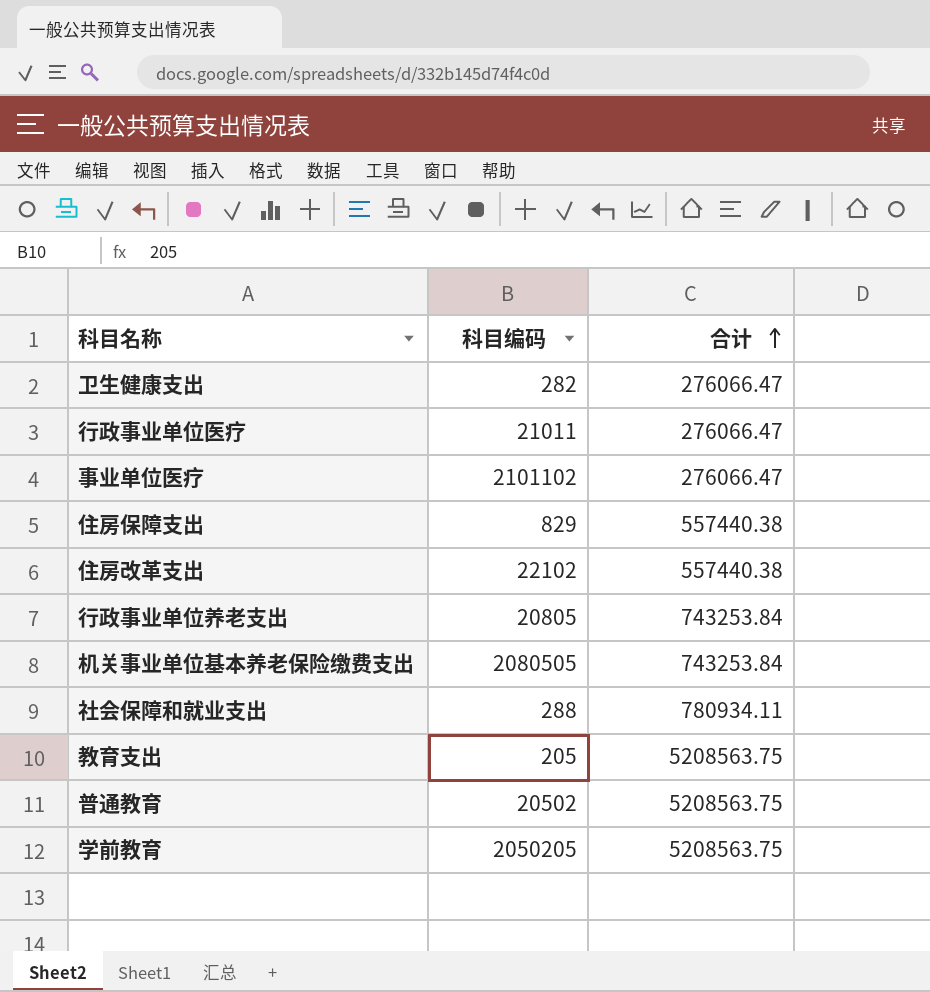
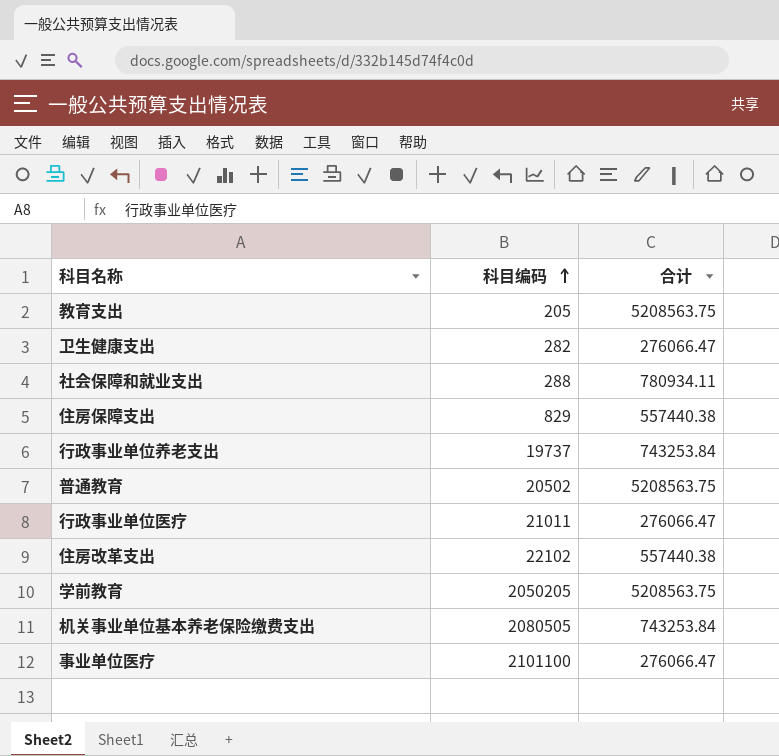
row order: 合计 ascending -> 科目编码 ascending
行政事业单位养老支出 | 科目编码: 20805 -> 19737
事业单位医疗 | 科目编码: 2101102 -> 2101100

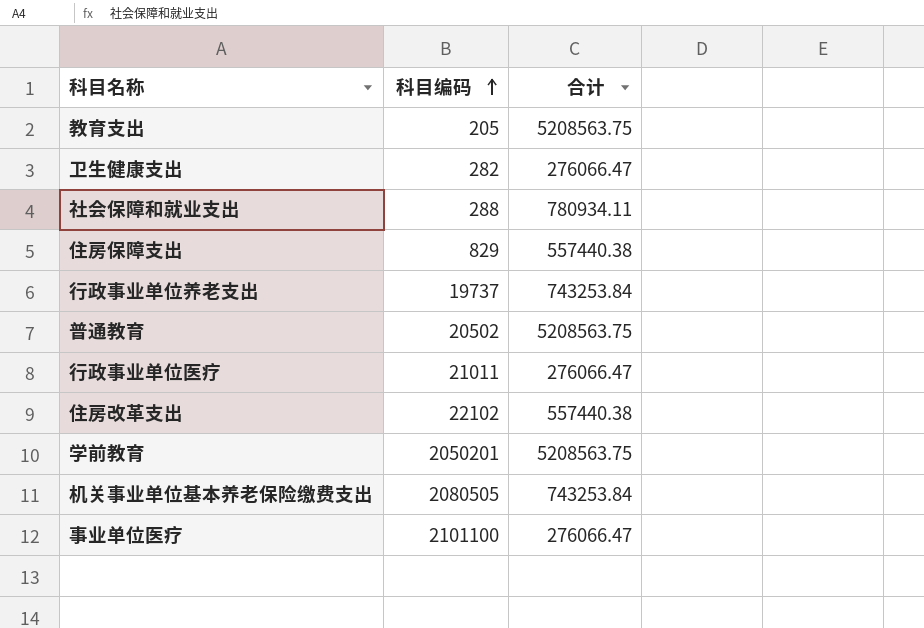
学前教育 | 科目编码: 2050205 -> 2050201

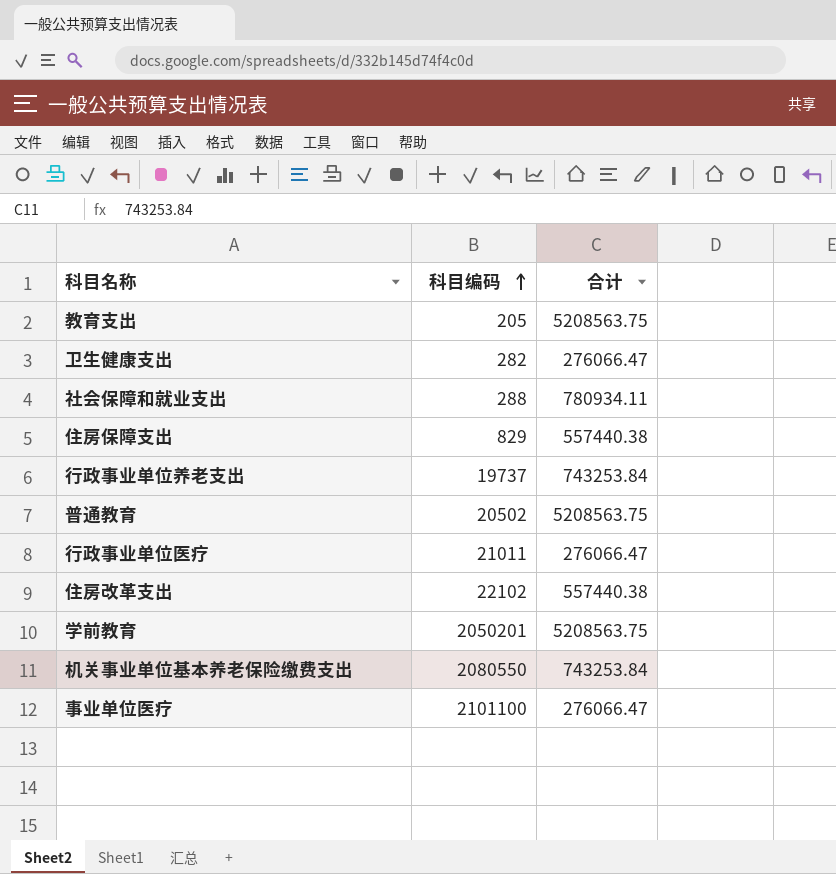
机关事业单位基本养老保险缴费支出 | 科目编码: 2080505 -> 2080550

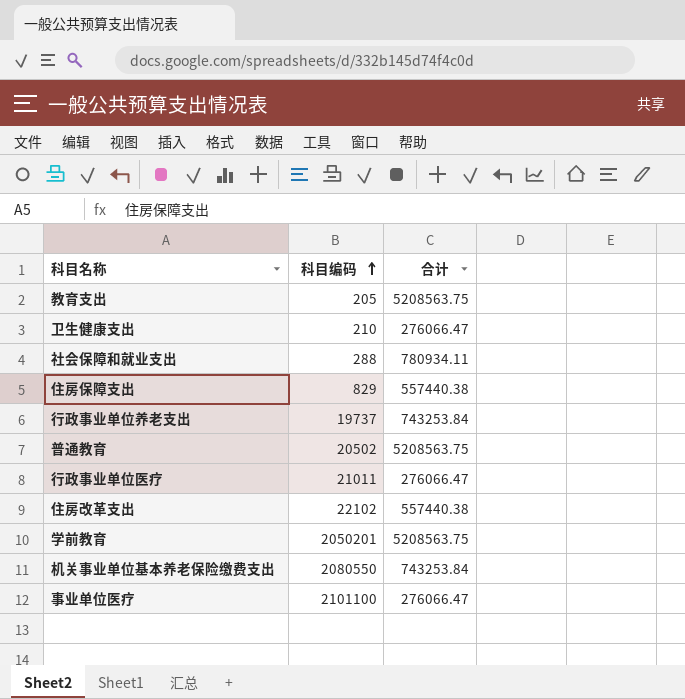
卫生健康支出 | 科目编码: 282 -> 210

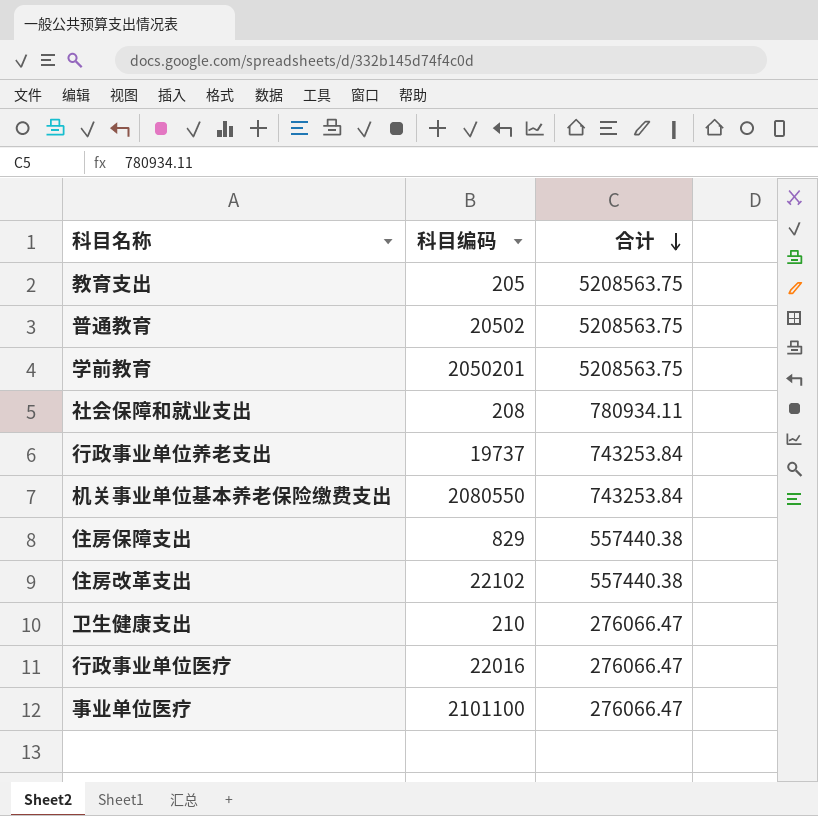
row order: 科目编码 ascending -> 合计 descending
社会保障和就业支出 | 科目编码: 288 -> 208
行政事业单位医疗 | 科目编码: 21011 -> 22016

